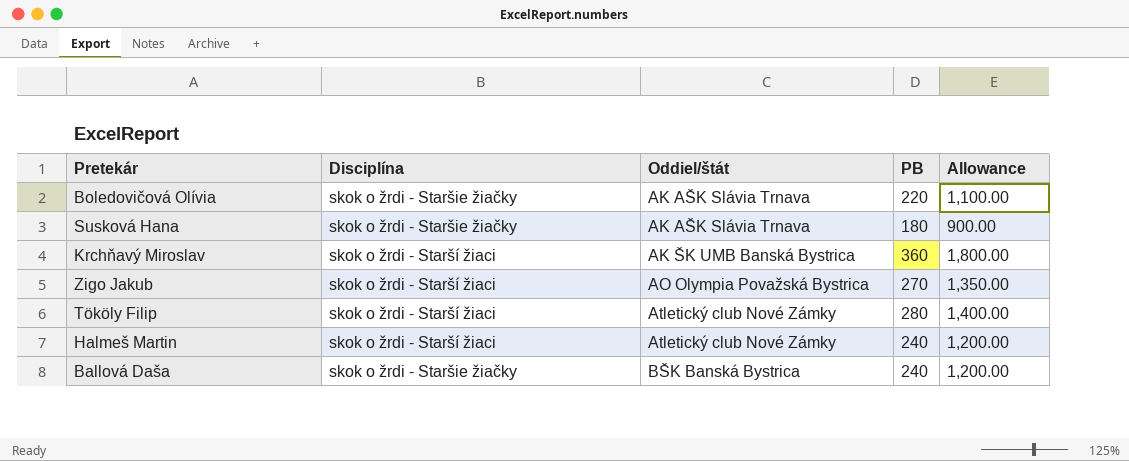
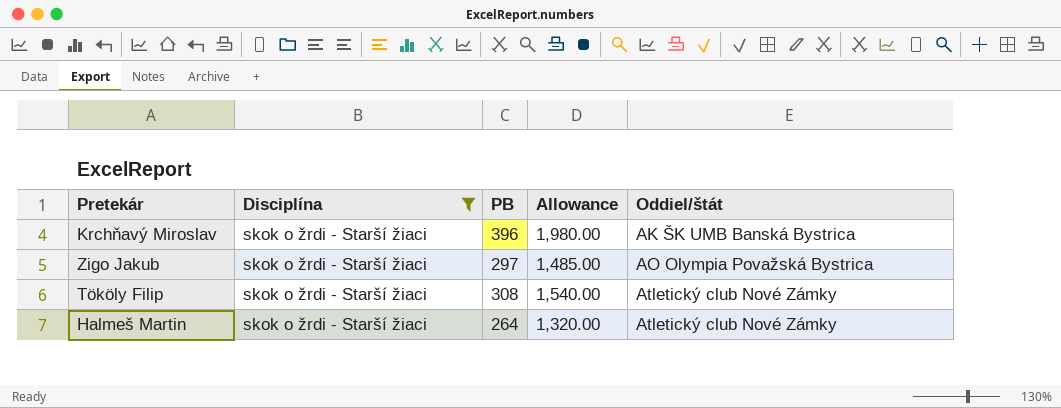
filter: none -> Disciplína = skok o žrdi - Starší žiaci
column Oddiel/štát | position: 3 -> 5
Krchňavý Miroslav | PB: 360 -> 396
Krchňavý Miroslav | Allowance: 1,800.00 -> 1,980.00
Zigo Jakub | PB: 270 -> 297
Zigo Jakub | Allowance: 1,350.00 -> 1,485.00
Tököly Filip | PB: 280 -> 308
Tököly Filip | Allowance: 1,400.00 -> 1,540.00
Halmeš Martin | PB: 240 -> 264
Halmeš Martin | Allowance: 1,200.00 -> 1,320.00

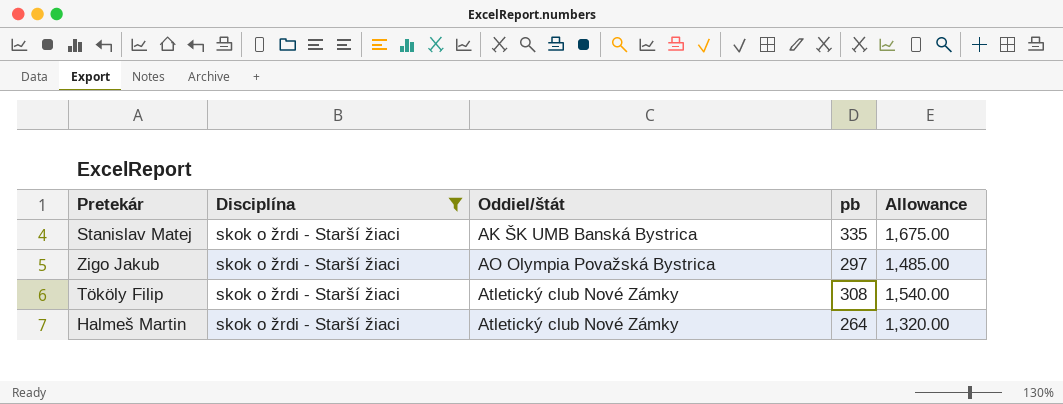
column Oddiel/štát | position: 5 -> 3
column name: PB -> pb
row Krchňavý Miroslav: skok o žrdi - Starší žiaci | 396 | 1,980.00 | AK ŠK UMB Banská Bystrica -> none
row Stanislav Matej: none -> skok o žrdi - Starší žiaci | AK ŠK UMB Banská Bystrica | 335 | 1,675.00

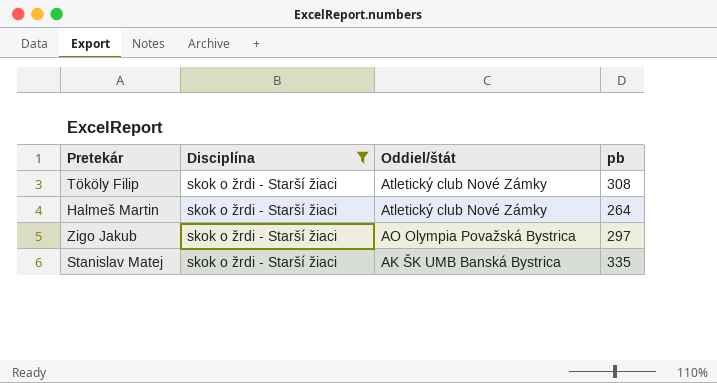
row order: Oddiel/štát ascending -> Oddiel/štát descending
column Allowance | formula: [pb] * 5 -> none

